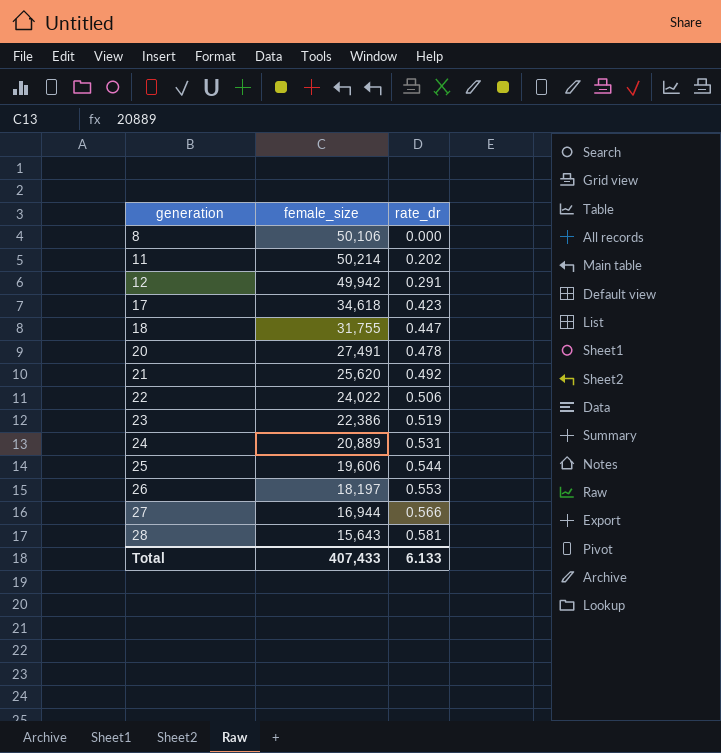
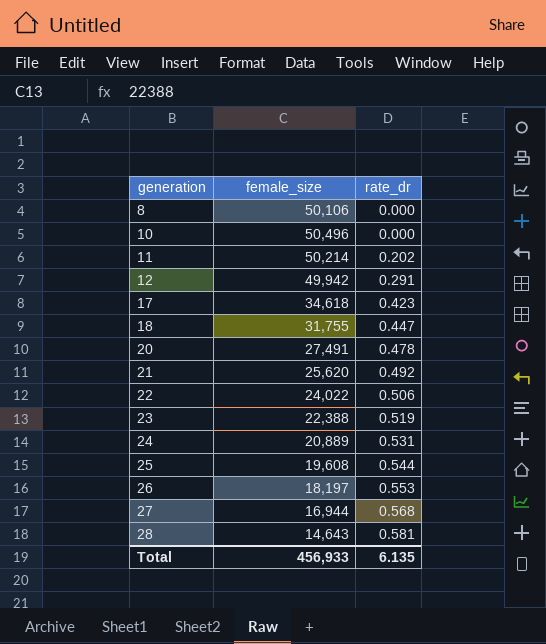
row 10: none -> 50,496 | 0.000
23 | female_size: 22,386 -> 22,388
25 | female_size: 19,606 -> 19,608
27 | rate_dr: 0.566 -> 0.568
28 | female_size: 15,643 -> 14,643
Total | female_size: 407,433 -> 456,933
Total | rate_dr: 6.133 -> 6.135

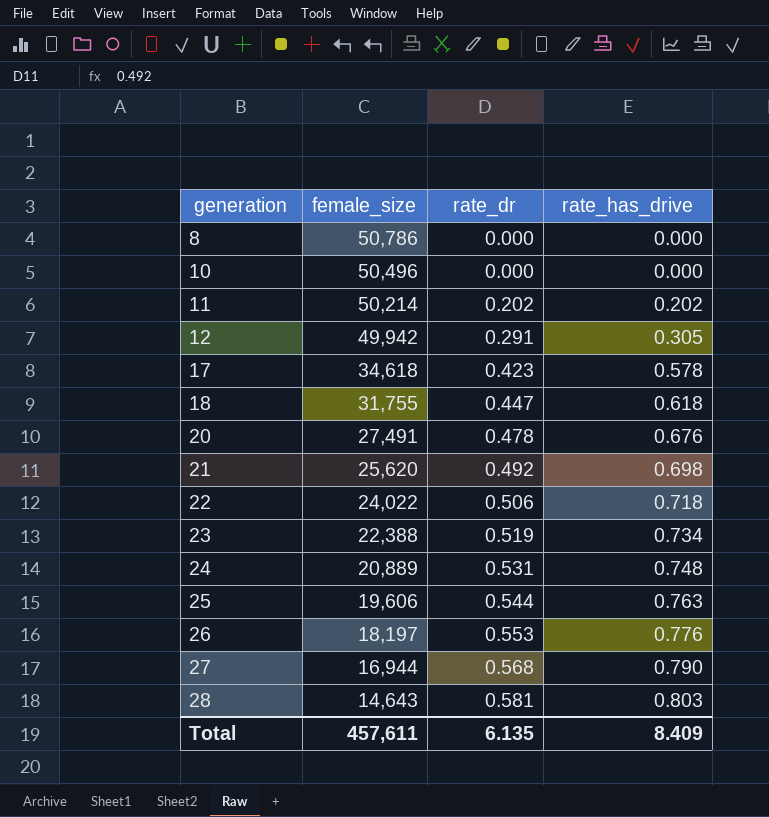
column rate_has_drive | position: none -> 4
8 | female_size: 50,106 -> 50,786
25 | female_size: 19,608 -> 19,606
Total | female_size: 456,933 -> 457,611

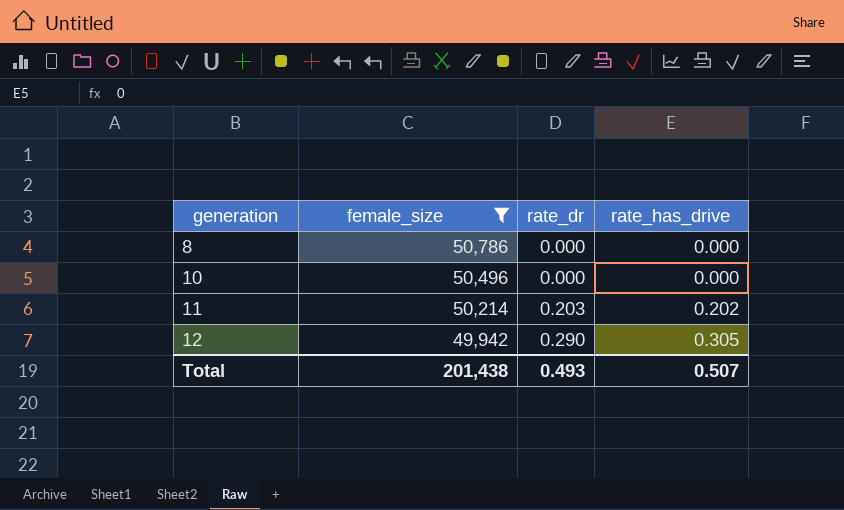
filter: none -> female_size >= 49,942
11 | rate_dr: 0.202 -> 0.203
12 | rate_dr: 0.291 -> 0.290
Total | female_size: 457,611 -> 201,438
Total | rate_dr: 6.135 -> 0.493
Total | rate_has_drive: 8.409 -> 0.507

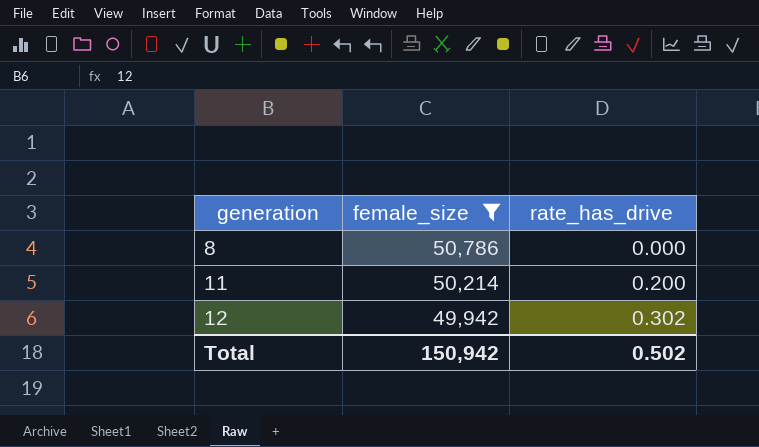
column rate_dr | position: 3 -> none
row 10: 50,496 | 0.000 | 0.000 -> none
11 | rate_has_drive: 0.202 -> 0.200
12 | rate_has_drive: 0.305 -> 0.302
Total | female_size: 201,438 -> 150,942
Total | rate_has_drive: 0.507 -> 0.502

